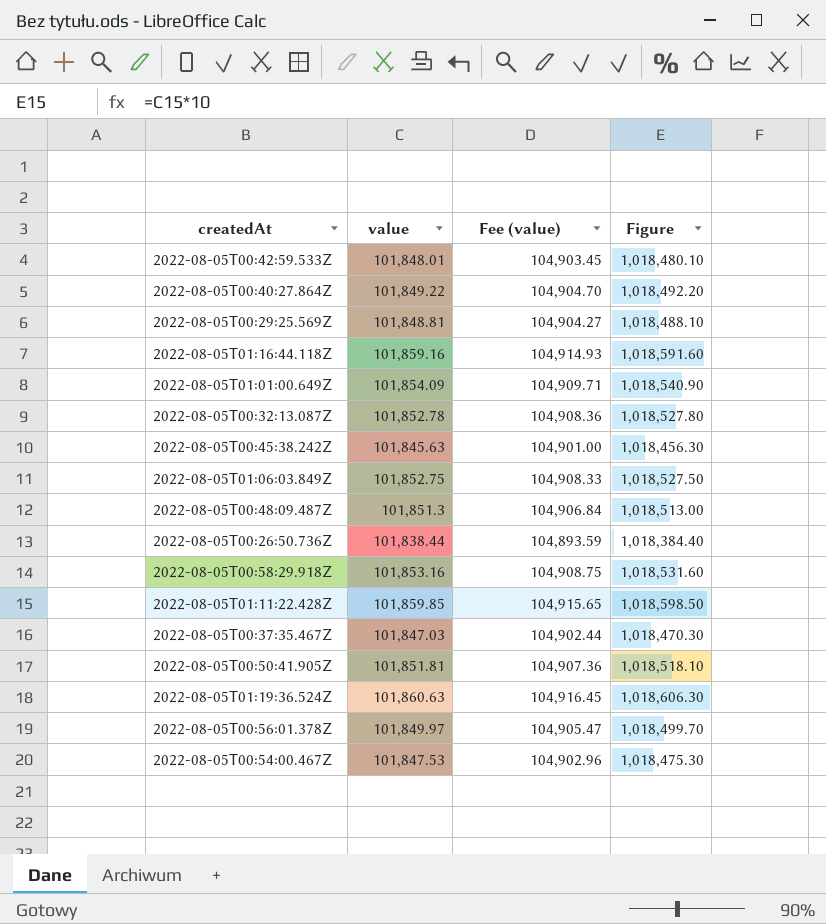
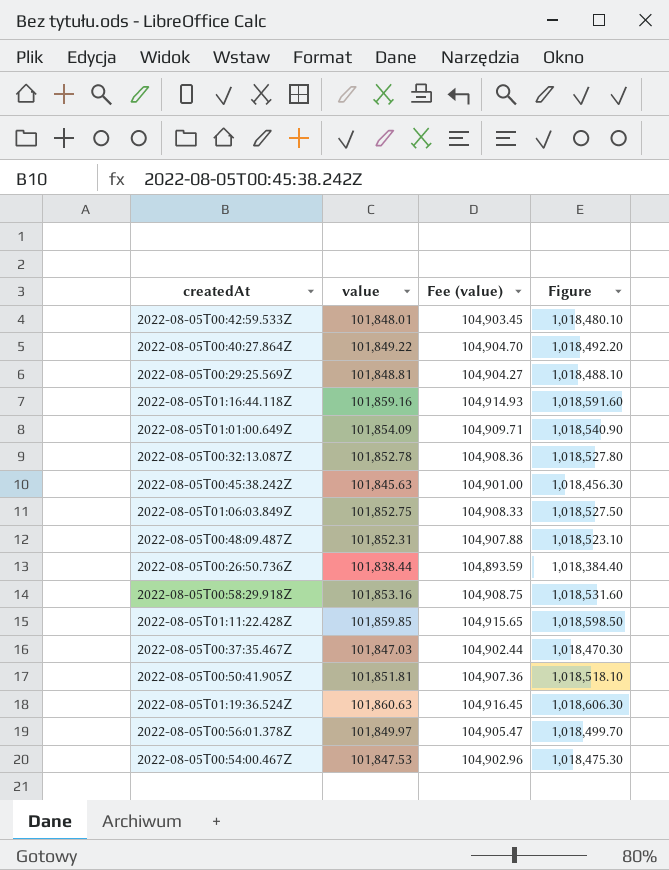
2022-08-05T00:48:09.487Z | value: 101,851.3 -> 101,852.31
2022-08-05T00:48:09.487Z | Fee (value): 104,906.84 -> 104,907.88
2022-08-05T00:48:09.487Z | Figure: 1,018,513.00 -> 1,018,523.10

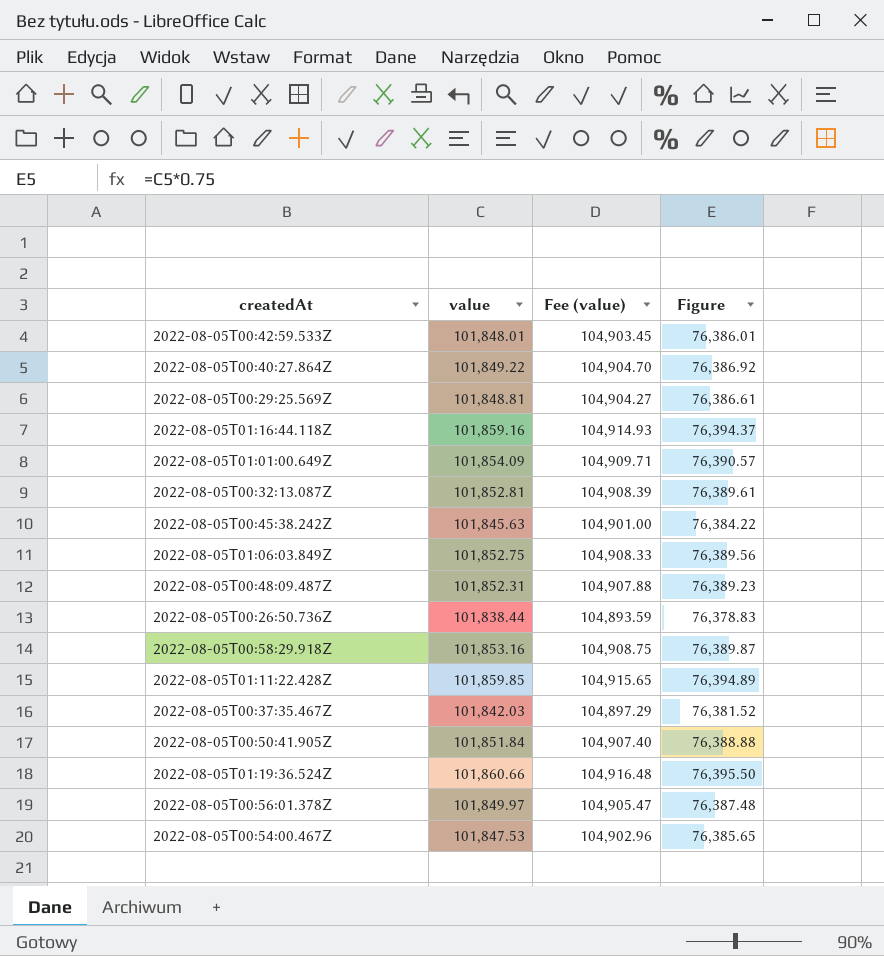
column Figure | formula: [value] * 10 -> [value] * 0.75
2022-08-05T00:32:13.087Z | value: 101,852.78 -> 101,852.81
2022-08-05T00:32:13.087Z | Fee (value): 104,908.36 -> 104,908.39
2022-08-05T00:37:35.467Z | value: 101,847.03 -> 101,842.03
2022-08-05T00:37:35.467Z | Fee (value): 104,902.44 -> 104,897.29
2022-08-05T00:50:41.905Z | value: 101,851.81 -> 101,851.84
2022-08-05T00:50:41.905Z | Fee (value): 104,907.36 -> 104,907.40
2022-08-05T01:19:36.524Z | value: 101,860.63 -> 101,860.66
2022-08-05T01:19:36.524Z | Fee (value): 104,916.45 -> 104,916.48

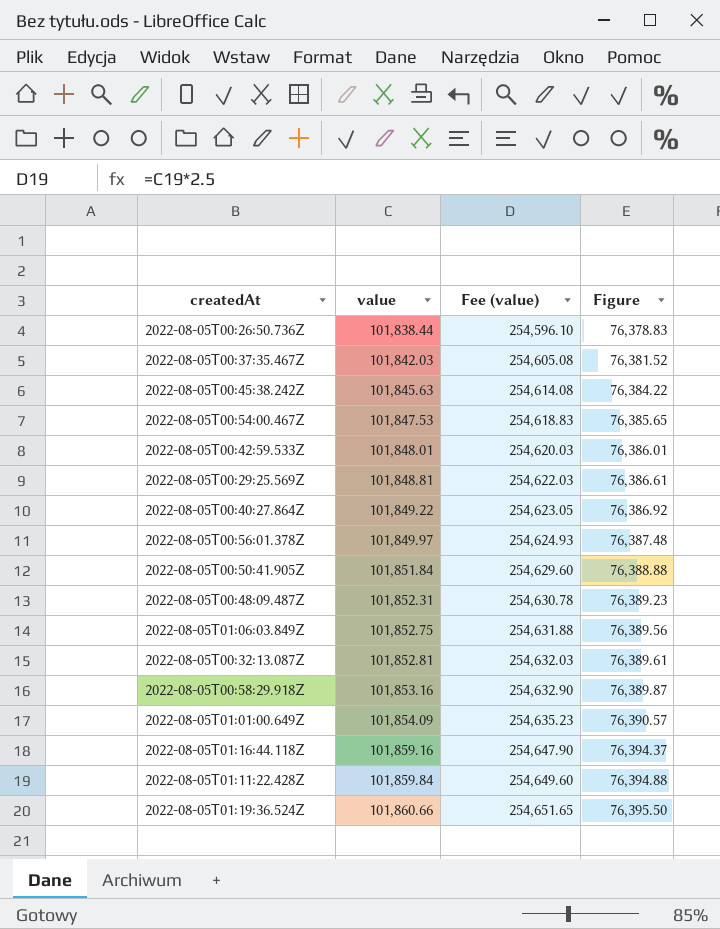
row order: none -> value ascending
column Fee (value) | formula: [value] * 1.03 -> [value] * 2.5
2022-08-05T01:11:22.428Z | value: 101,859.85 -> 101,859.84
2022-08-05T01:11:22.428Z | Figure: 76,394.89 -> 76,394.88

